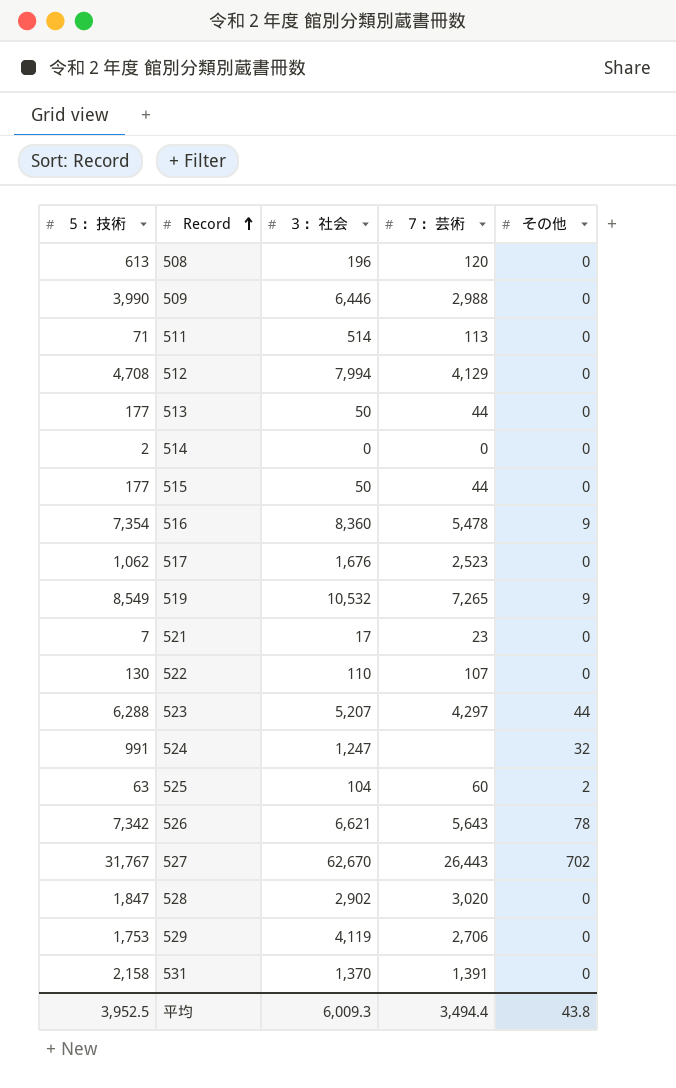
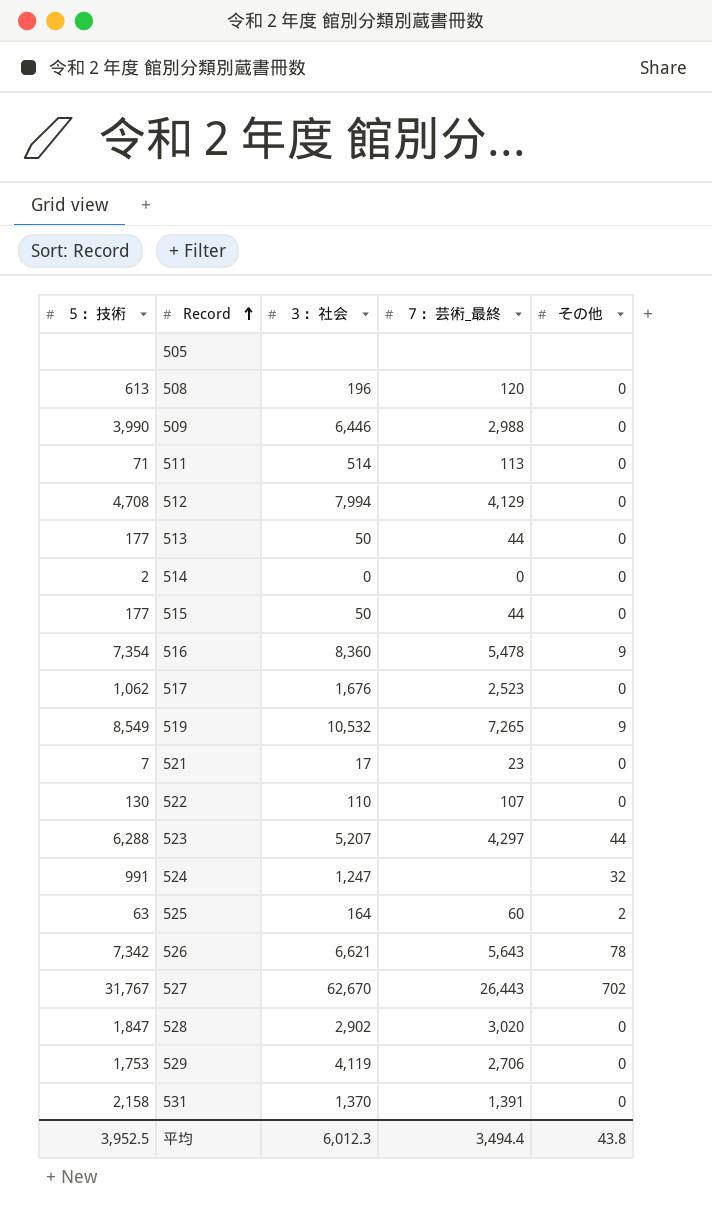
column name: ７：芸術 -> ７：芸術_最終
row 505: none -> none | none | none | none
525 | ３：社会: 104 -> 164
平均 | ３：社会: 6,009.3 -> 6,012.3

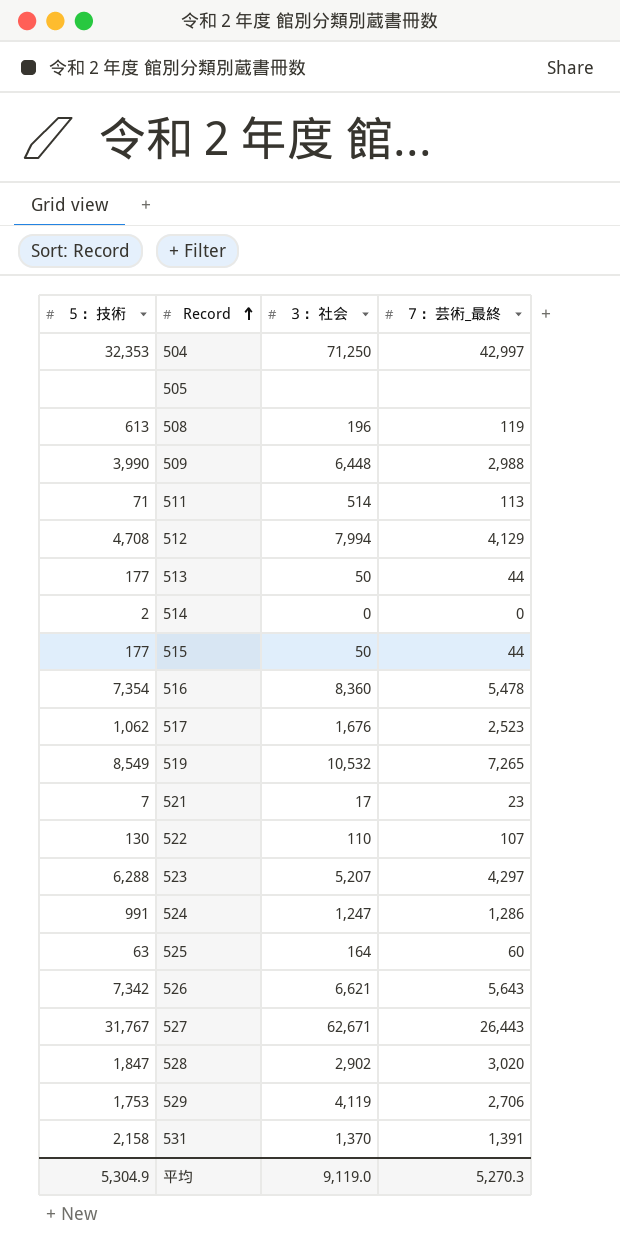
column その他 | position: 5 -> none
row 504: none -> 32,353 | 71,250 | 42,997
508 | ７：芸術_最終: 120 -> 119
509 | ３：社会: 6,446 -> 6,448
524 | ７：芸術_最終: none -> 1,286
527 | ３：社会: 62,670 -> 62,671
平均 | ５：技術: 3,952.5 -> 5,304.9
平均 | ３：社会: 6,012.3 -> 9,119.0
平均 | ７：芸術_最終: 3,494.4 -> 5,270.3

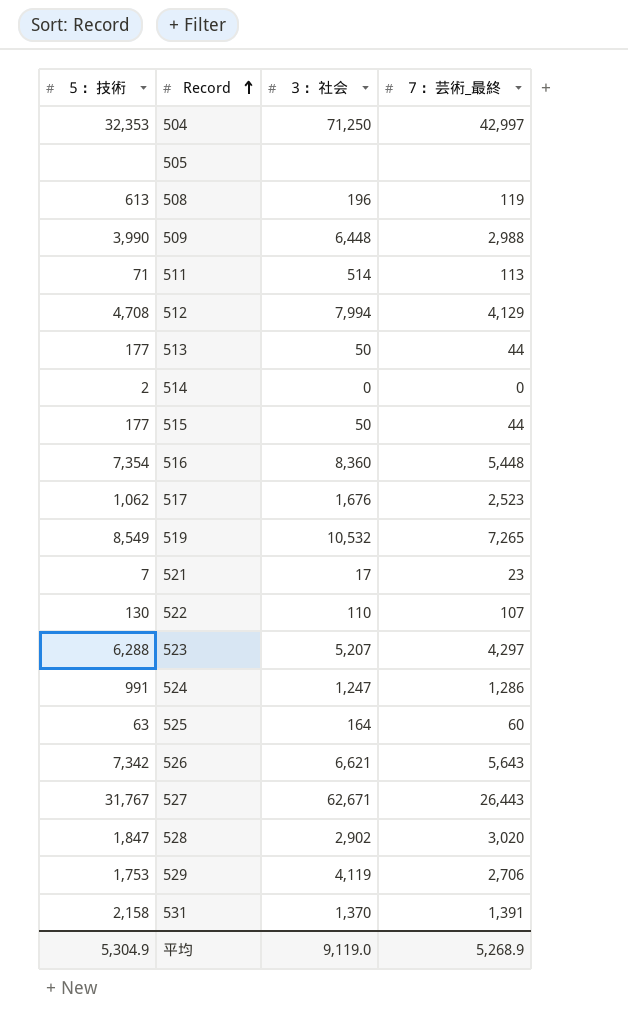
516 | ７：芸術_最終: 5,478 -> 5,448
平均 | ７：芸術_最終: 5,270.3 -> 5,268.9

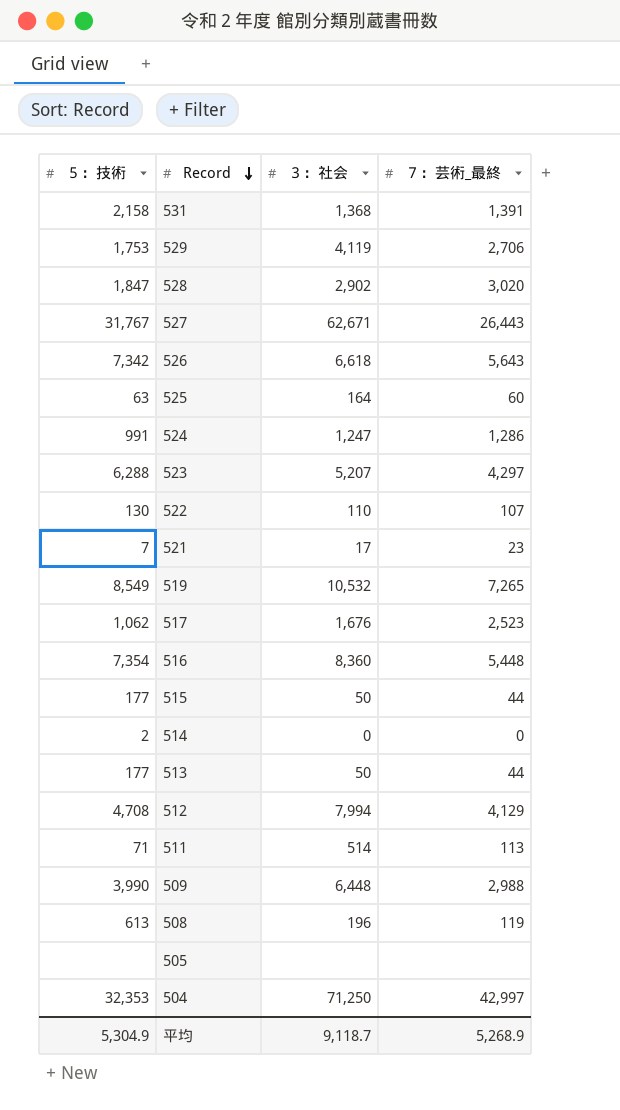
row order: Record ascending -> Record descending
531 | ３：社会: 1,370 -> 1,368
526 | ３：社会: 6,621 -> 6,618
平均 | ３：社会: 9,119.0 -> 9,118.7

